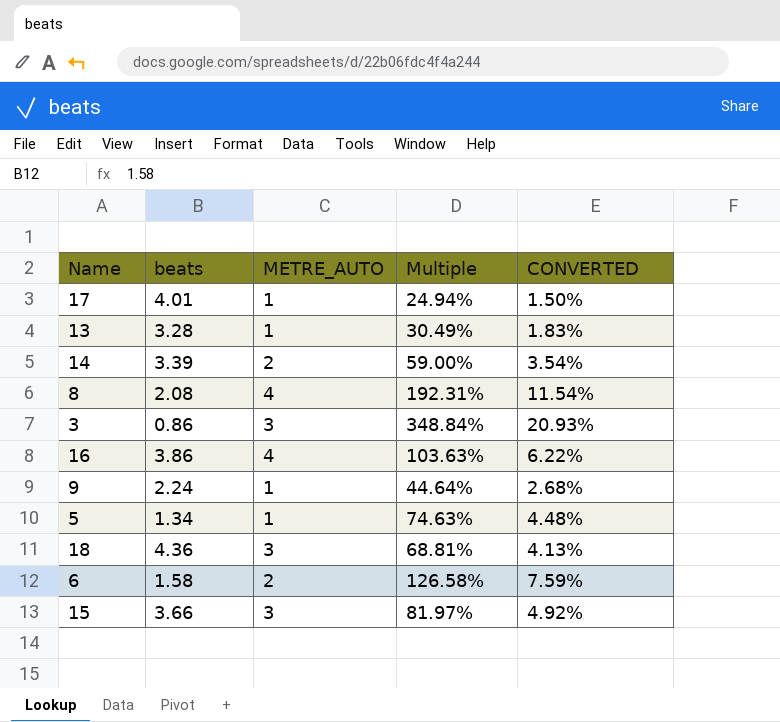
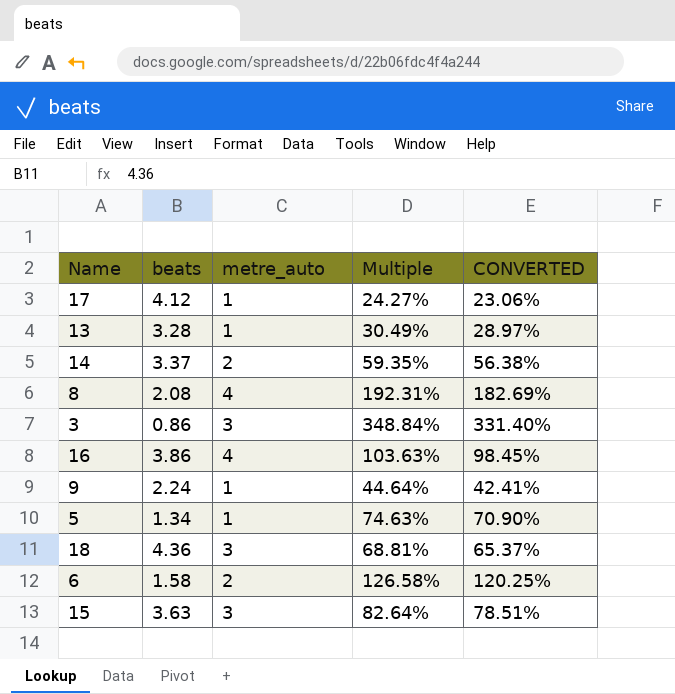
column name: METRE_AUTO -> metre_auto
column CONVERTED | formula: [Multiple] * 0.06 -> [Multiple] * 0.95
17 | beats: 4.01 -> 4.12
17 | Multiple: 24.94% -> 24.27%
14 | beats: 3.39 -> 3.37
14 | Multiple: 59.00% -> 59.35%
15 | beats: 3.66 -> 3.63
15 | Multiple: 81.97% -> 82.64%

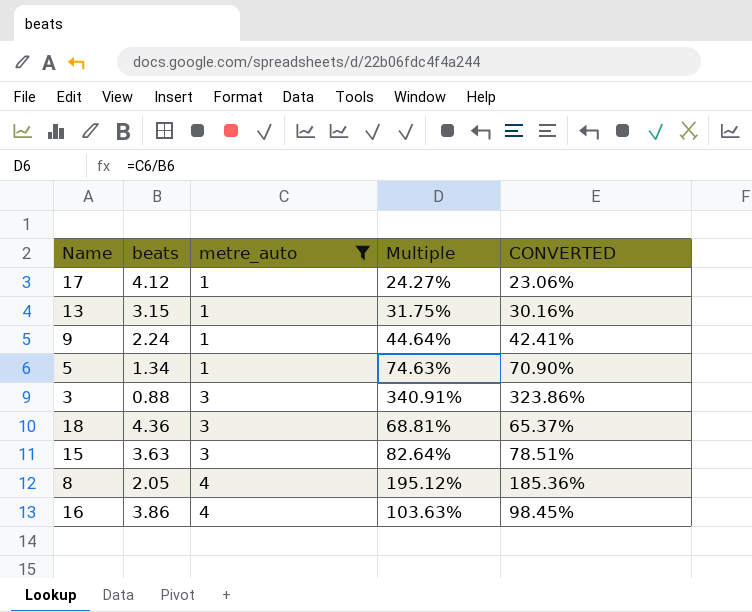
filter: none -> metre_auto != 2
row order: none -> metre_auto ascending
13 | beats: 3.28 -> 3.15
13 | Multiple: 30.49% -> 31.75%
13 | CONVERTED: 28.97% -> 30.16%
3 | beats: 0.86 -> 0.88
3 | Multiple: 348.84% -> 340.91%
3 | CONVERTED: 331.40% -> 323.86%
8 | beats: 2.08 -> 2.05
8 | Multiple: 192.31% -> 195.12%
8 | CONVERTED: 182.69% -> 185.36%

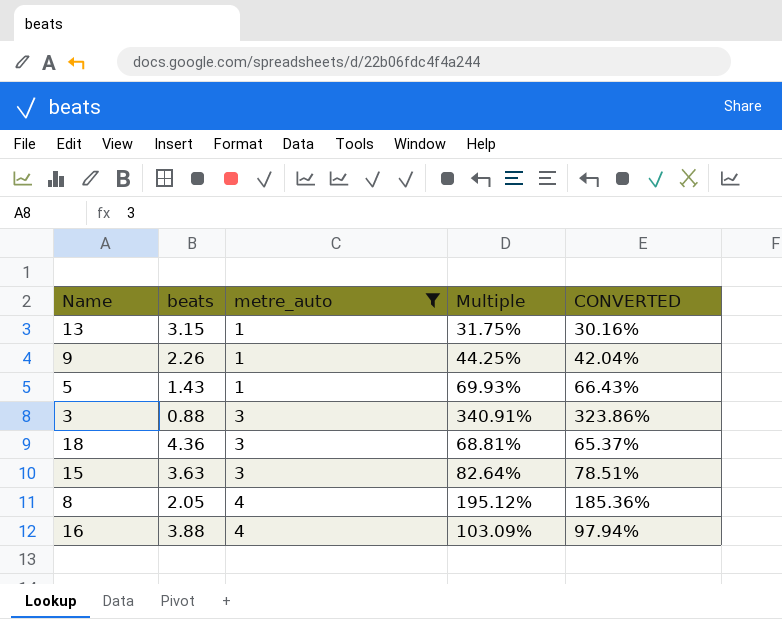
row 17: 4.12 | 1 | 24.27% | 23.06% -> none
9 | beats: 2.24 -> 2.26
9 | Multiple: 44.64% -> 44.25%
9 | CONVERTED: 42.41% -> 42.04%
5 | beats: 1.34 -> 1.43
5 | Multiple: 74.63% -> 69.93%
5 | CONVERTED: 70.90% -> 66.43%
16 | beats: 3.86 -> 3.88
16 | Multiple: 103.63% -> 103.09%
16 | CONVERTED: 98.45% -> 97.94%

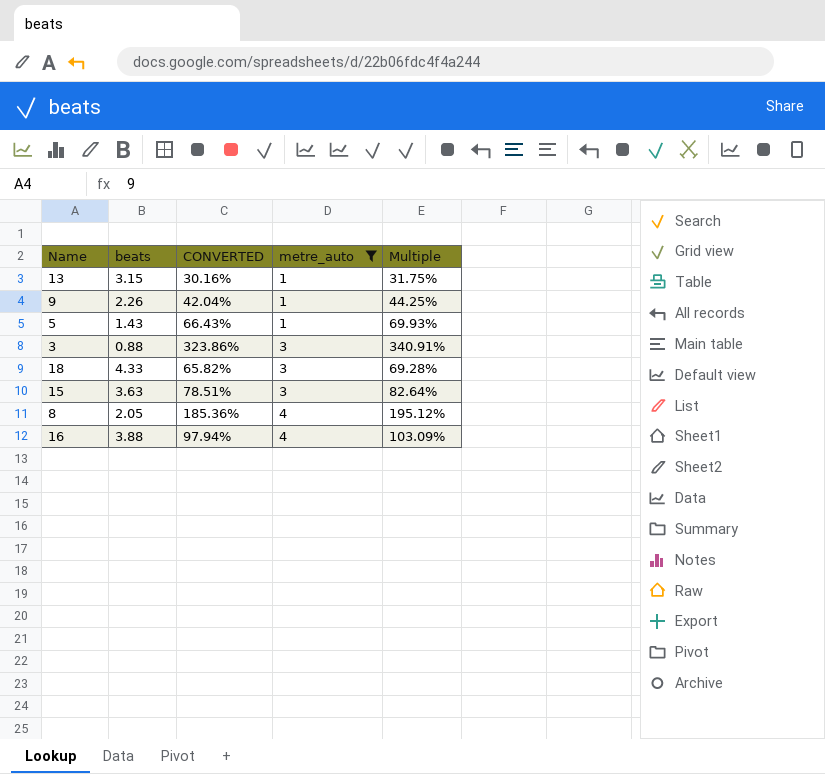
column CONVERTED | position: 5 -> 3
18 | beats: 4.36 -> 4.33
18 | CONVERTED: 65.37% -> 65.82%
18 | Multiple: 68.81% -> 69.28%

